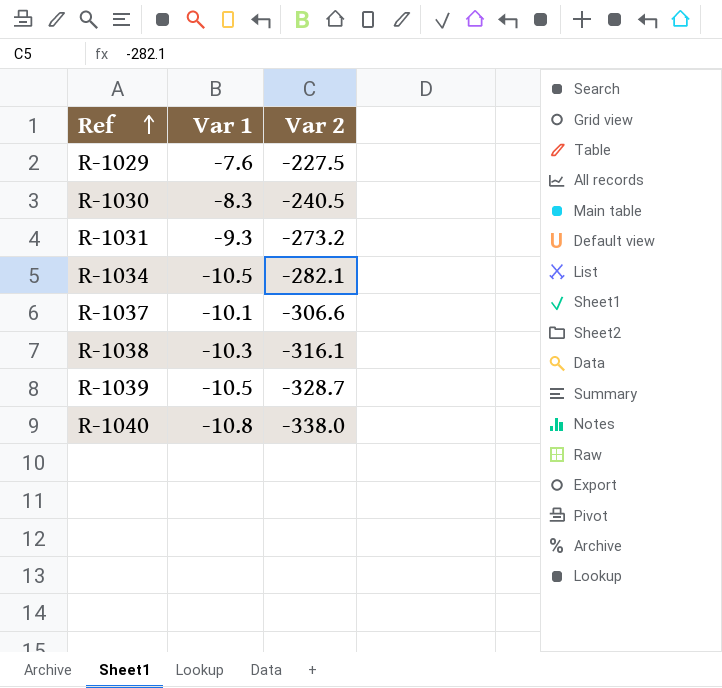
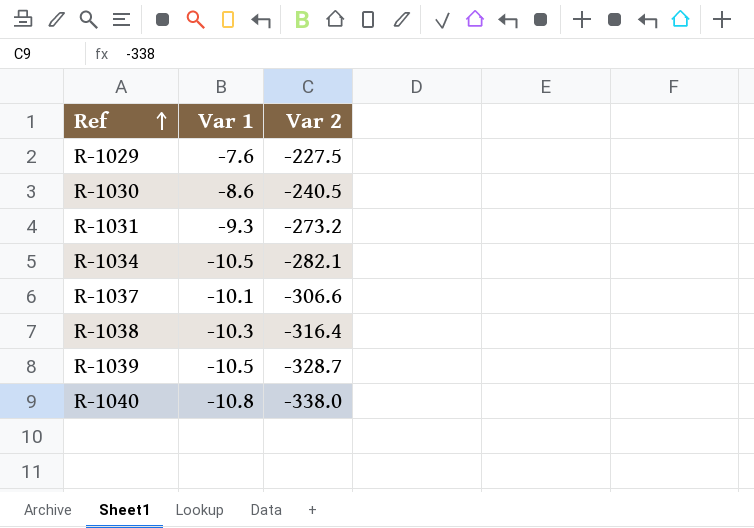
R-1030 | Var 1: -8.3 -> -8.6
R-1038 | Var 2: -316.1 -> -316.4

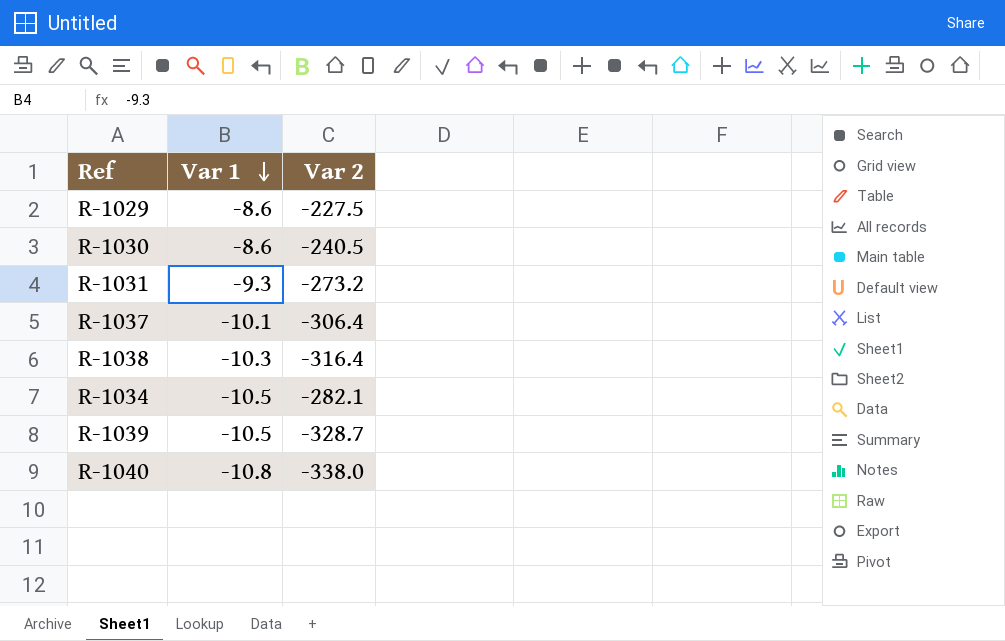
row order: Ref ascending -> Var 1 descending
R-1029 | Var 1: -7.6 -> -8.6
R-1037 | Var 2: -306.6 -> -306.4

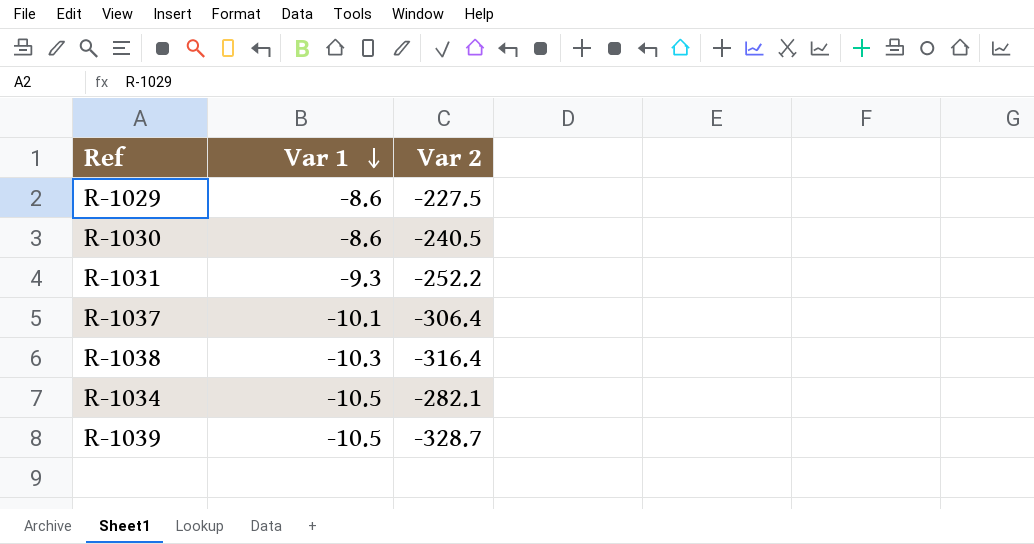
row R-1040: -10.8 | -338.0 -> none
R-1031 | Var 2: -273.2 -> -252.2

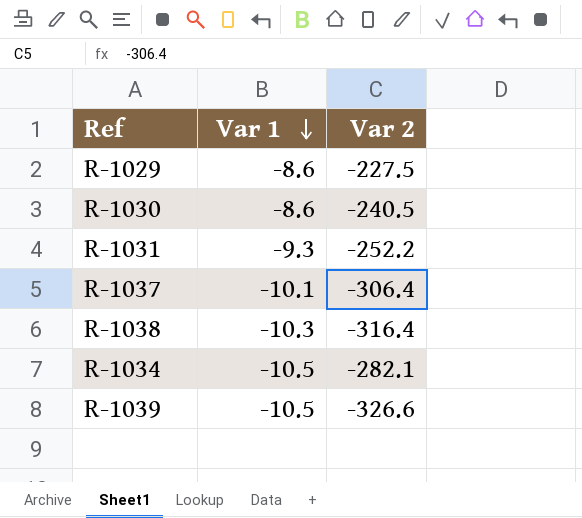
R-1039 | Var 2: -328.7 -> -326.6

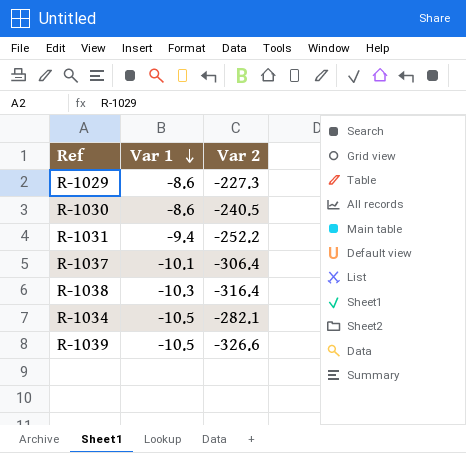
R-1029 | Var 2: -227.5 -> -227.3
R-1031 | Var 1: -9.3 -> -9.4

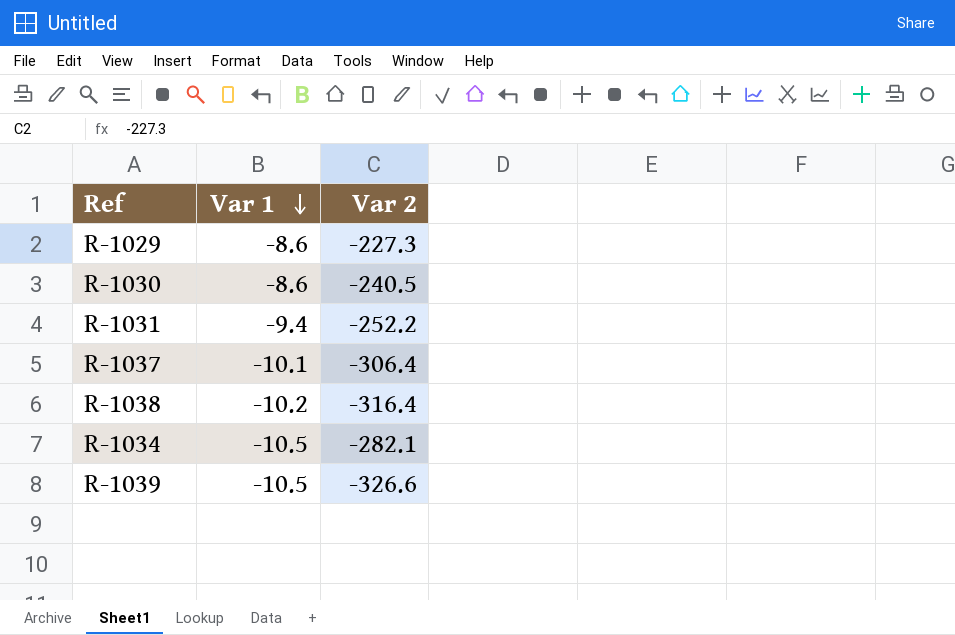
R-1038 | Var 1: -10.3 -> -10.2

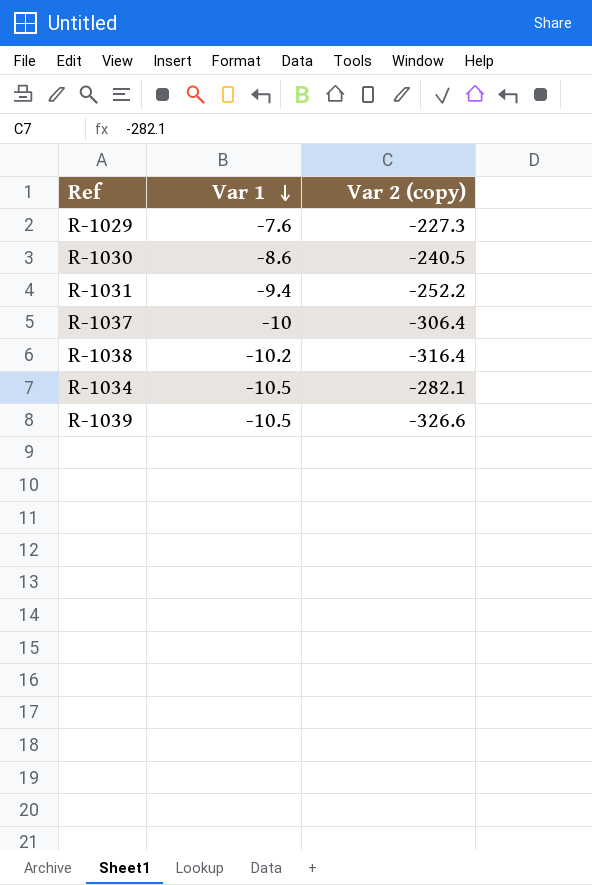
column name: Var 2 -> Var 2 (copy)
R-1029 | Var 1: -8.6 -> -7.6
R-1037 | Var 1: -10.1 -> -10

